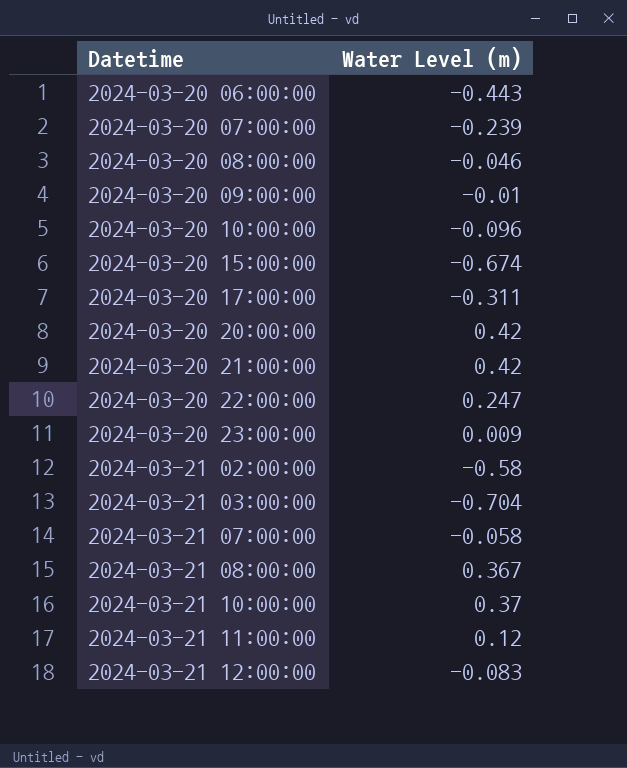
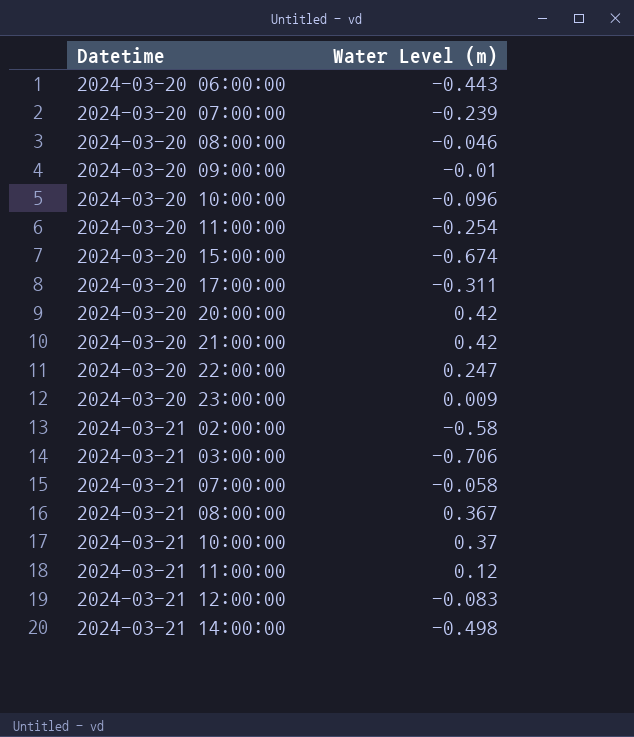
row 2024-03-20 11:00:00: none -> -0.254
2024-03-21 03:00:00 | Water Level (m): -0.704 -> -0.706
row 2024-03-21 14:00:00: none -> -0.498

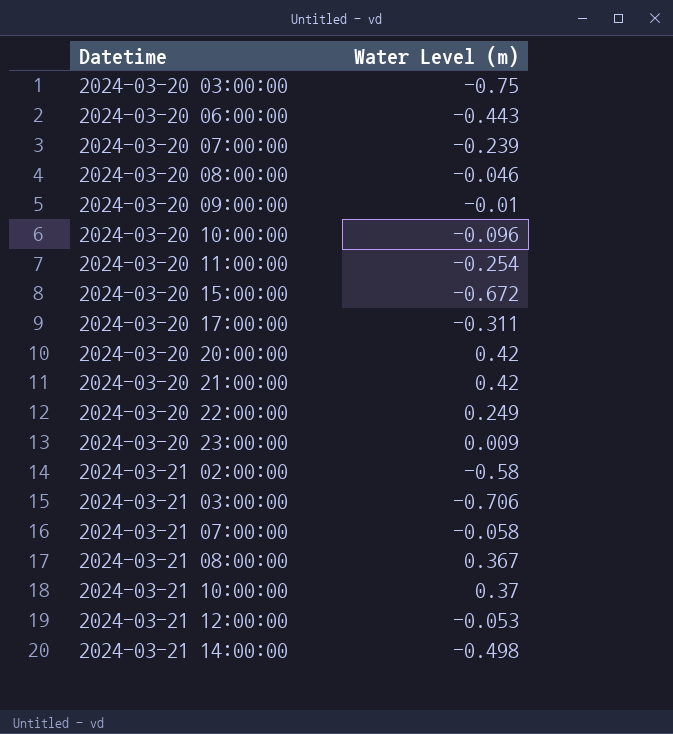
row 2024-03-21 11:00:00: 0.12 -> none
row 2024-03-20 03:00:00: none -> -0.75
2024-03-20 15:00:00 | Water Level (m): -0.674 -> -0.672
2024-03-20 22:00:00 | Water Level (m): 0.247 -> 0.249
2024-03-21 12:00:00 | Water Level (m): -0.083 -> -0.053

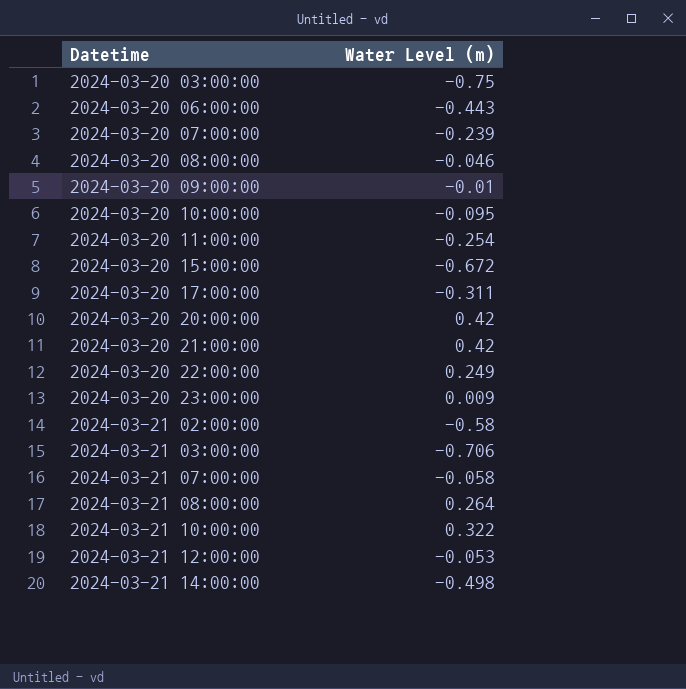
2024-03-20 10:00:00 | Water Level (m): -0.096 -> -0.095
2024-03-21 08:00:00 | Water Level (m): 0.367 -> 0.264
2024-03-21 10:00:00 | Water Level (m): 0.37 -> 0.322

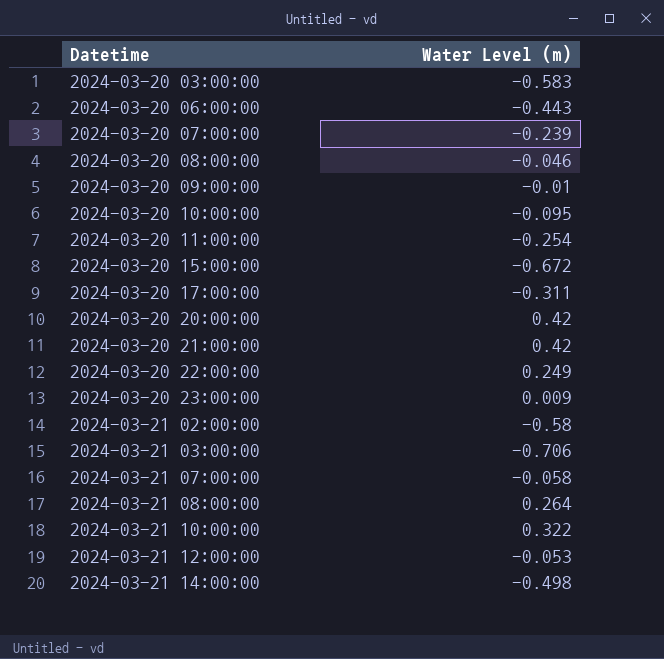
2024-03-20 03:00:00 | Water Level (m): -0.75 -> -0.583

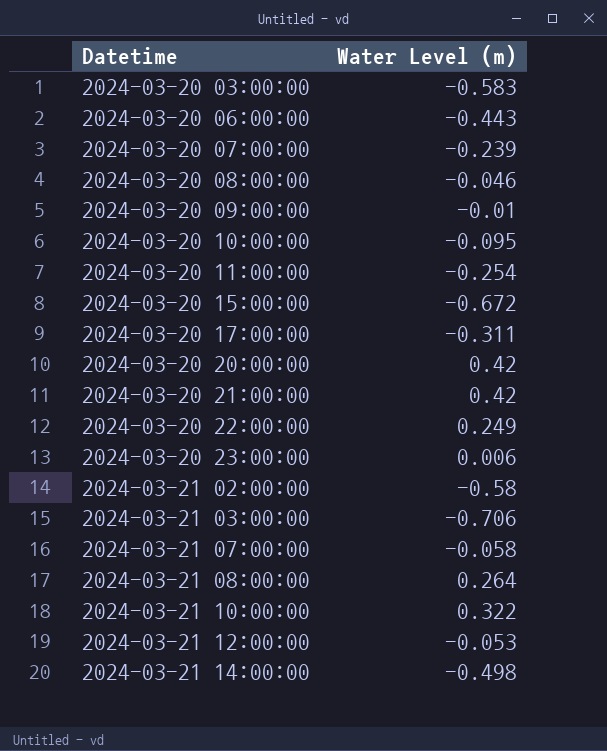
2024-03-20 23:00:00 | Water Level (m): 0.009 -> 0.006

